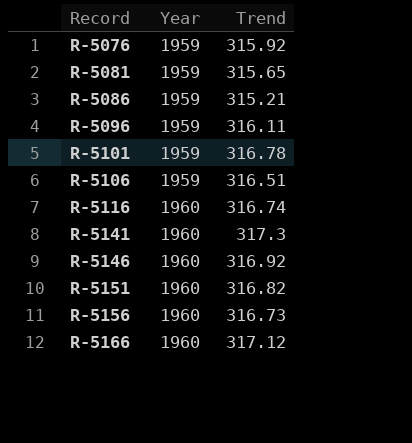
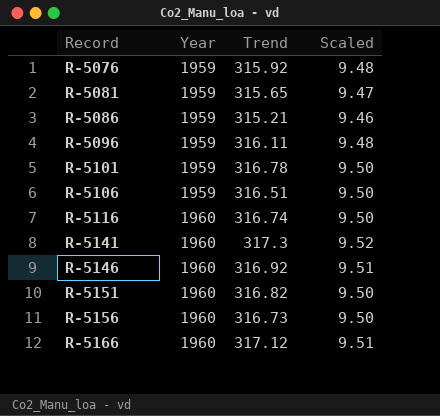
column Scaled | formula: none -> [Trend] * 0.03

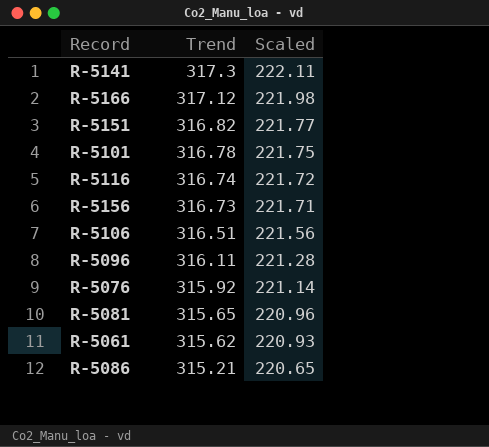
row order: Record ascending -> Trend descending
column Year | position: 2 -> none
column Scaled | formula: [Trend] * 0.03 -> [Trend] * 0.7
row R-5146: 1960 | 316.92 | 9.51 -> none
row R-5061: none -> 315.62 | 220.93

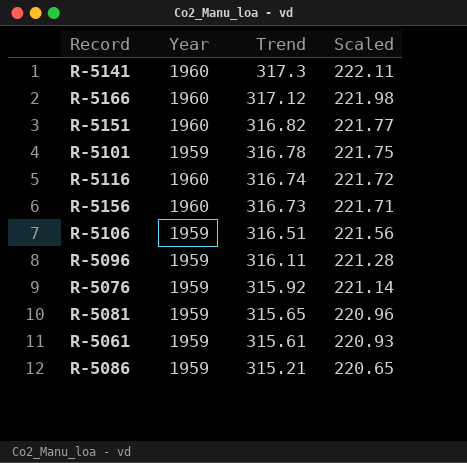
column Year | position: none -> 2
R-5061 | Trend: 315.62 -> 315.61

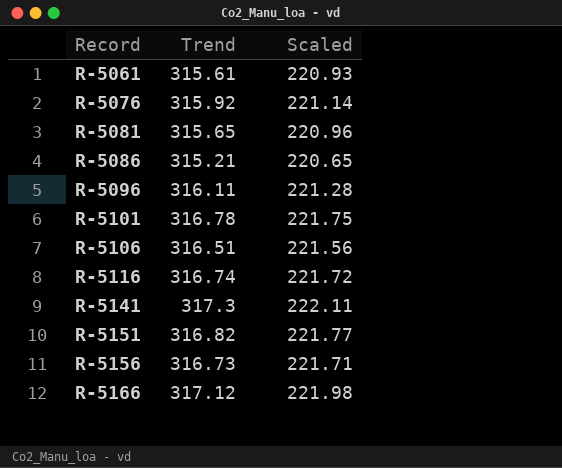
row order: Trend descending -> Record ascending
column Year | position: 2 -> none

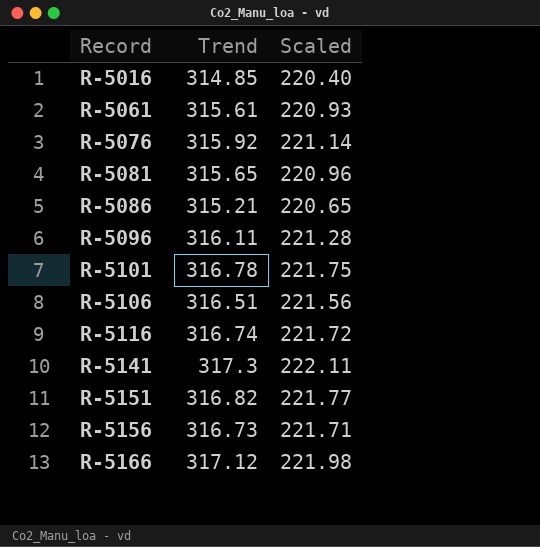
row R-5016: none -> 314.85 | 220.40

